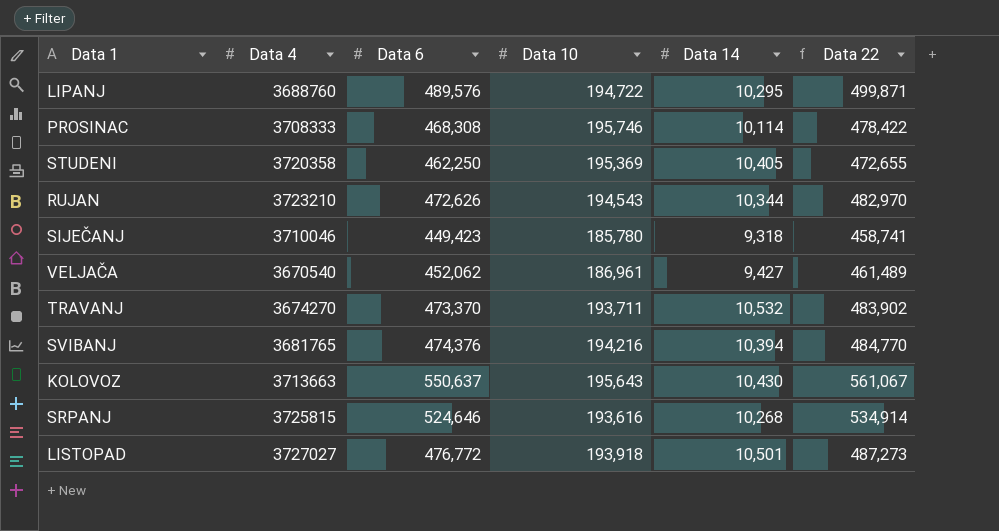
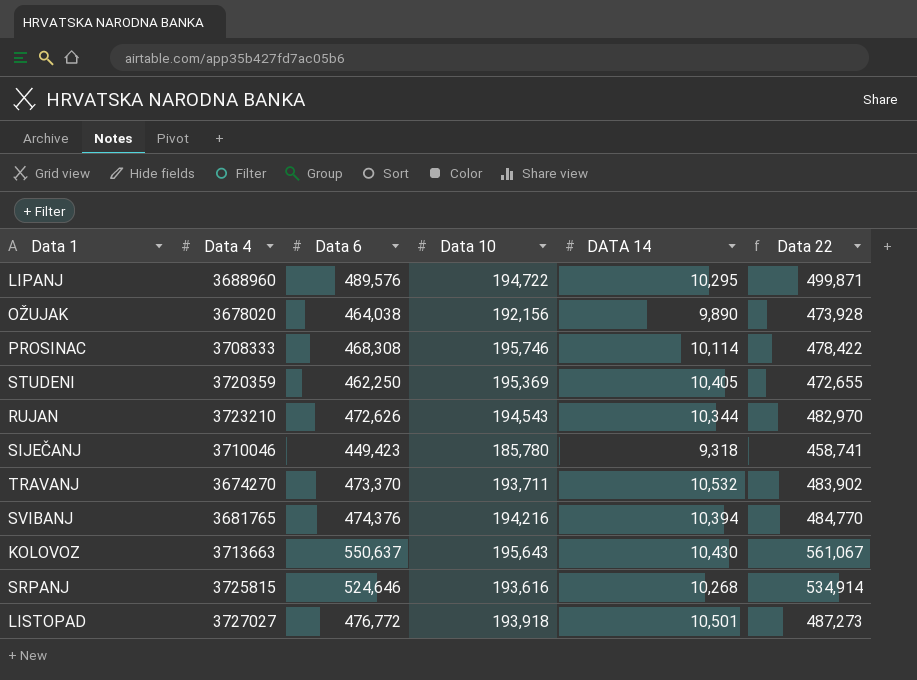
column name: Data 14 -> DATA 14
row VELJAČA: 3670540 | 452,062 | 186,961 | 9,427 | 461,489 -> none
LIPANJ | Data 4: 3688760 -> 3688960
row OŽUJAK: none -> 3678020 | 464,038 | 192,156 | 9,890 | 473,928
STUDENI | Data 4: 3720358 -> 3720359

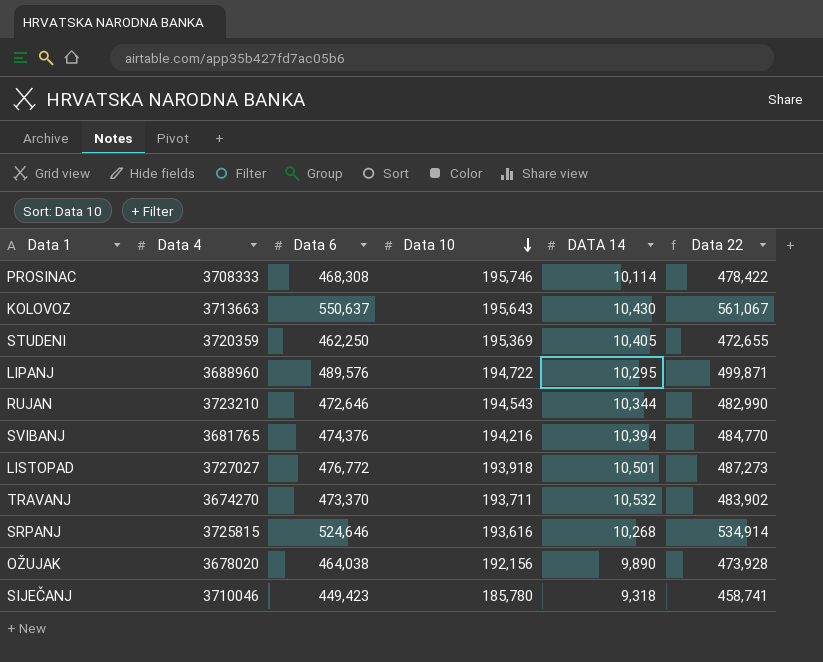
row order: none -> Data 10 descending
RUJAN | Data 6: 472,626 -> 472,646
RUJAN | Data 22: 482,970 -> 482,990

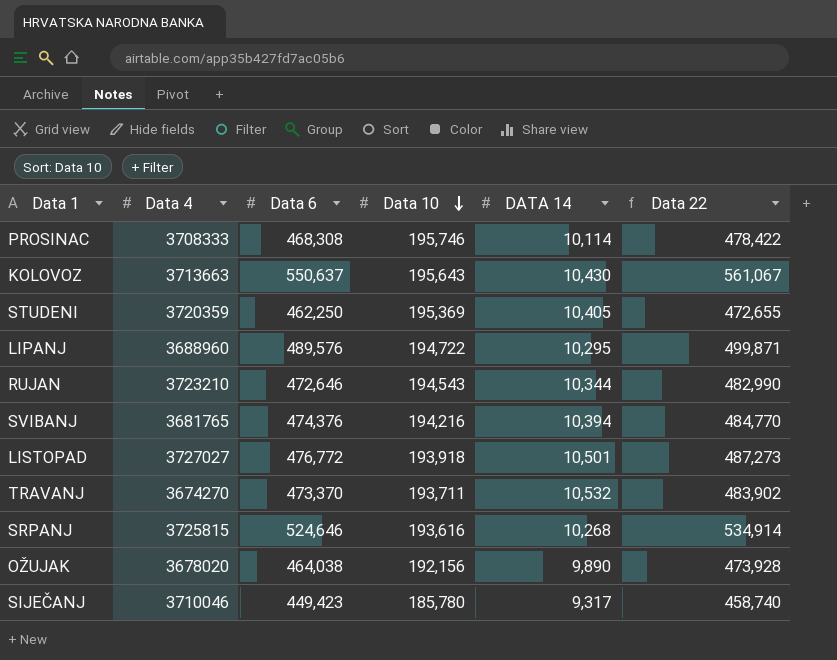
SIJEČANJ | DATA 14: 9,318 -> 9,317
SIJEČANJ | Data 22: 458,741 -> 458,740

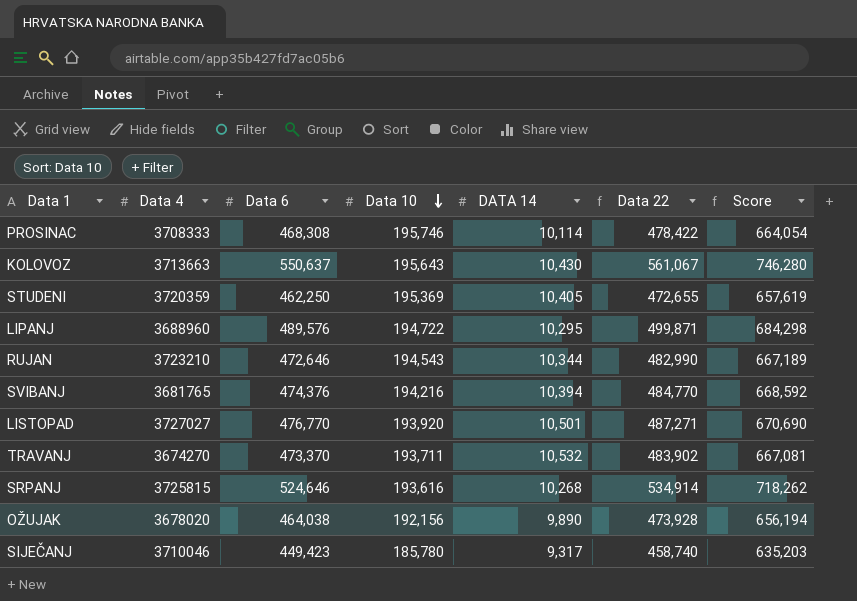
column Score | formula: none -> [Data 6] + [Data 10]
LISTOPAD | Data 6: 476,772 -> 476,770
LISTOPAD | Data 10: 193,918 -> 193,920
LISTOPAD | Data 22: 487,273 -> 487,271

